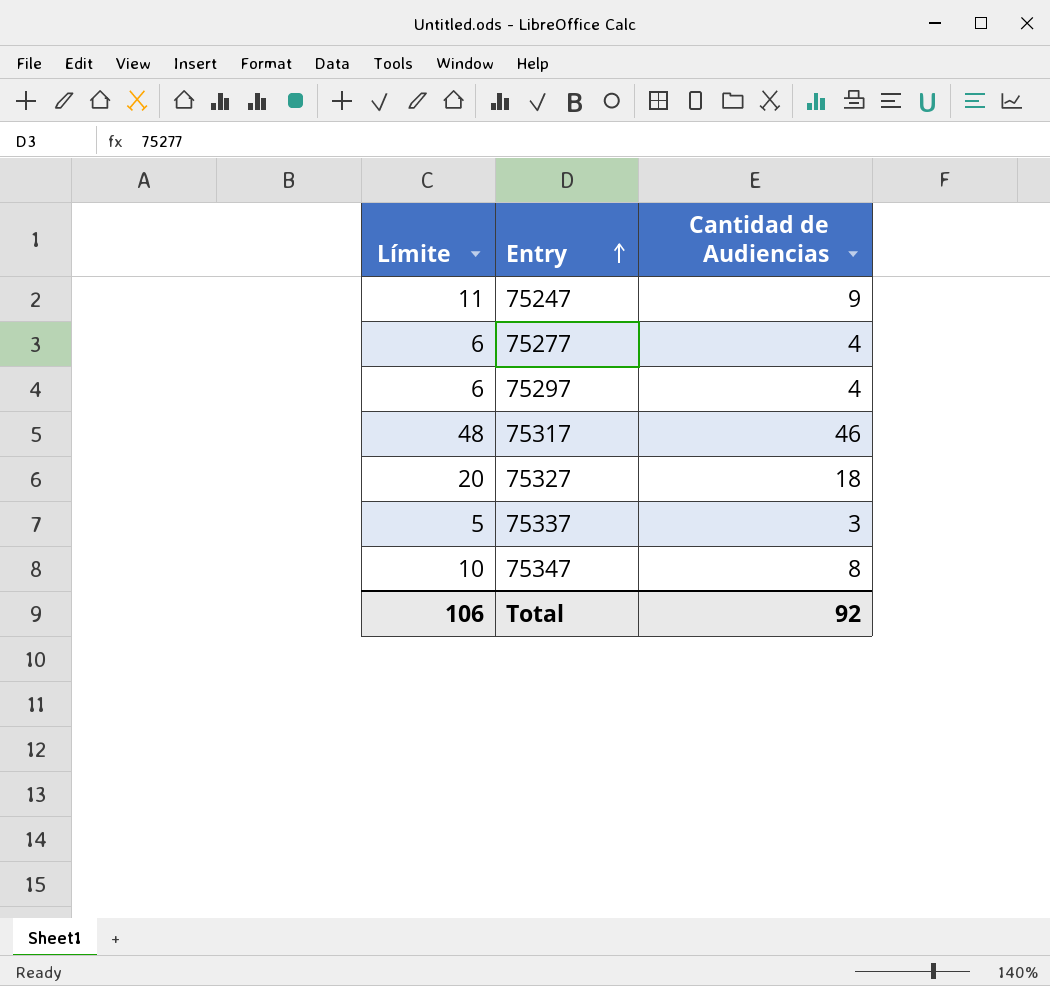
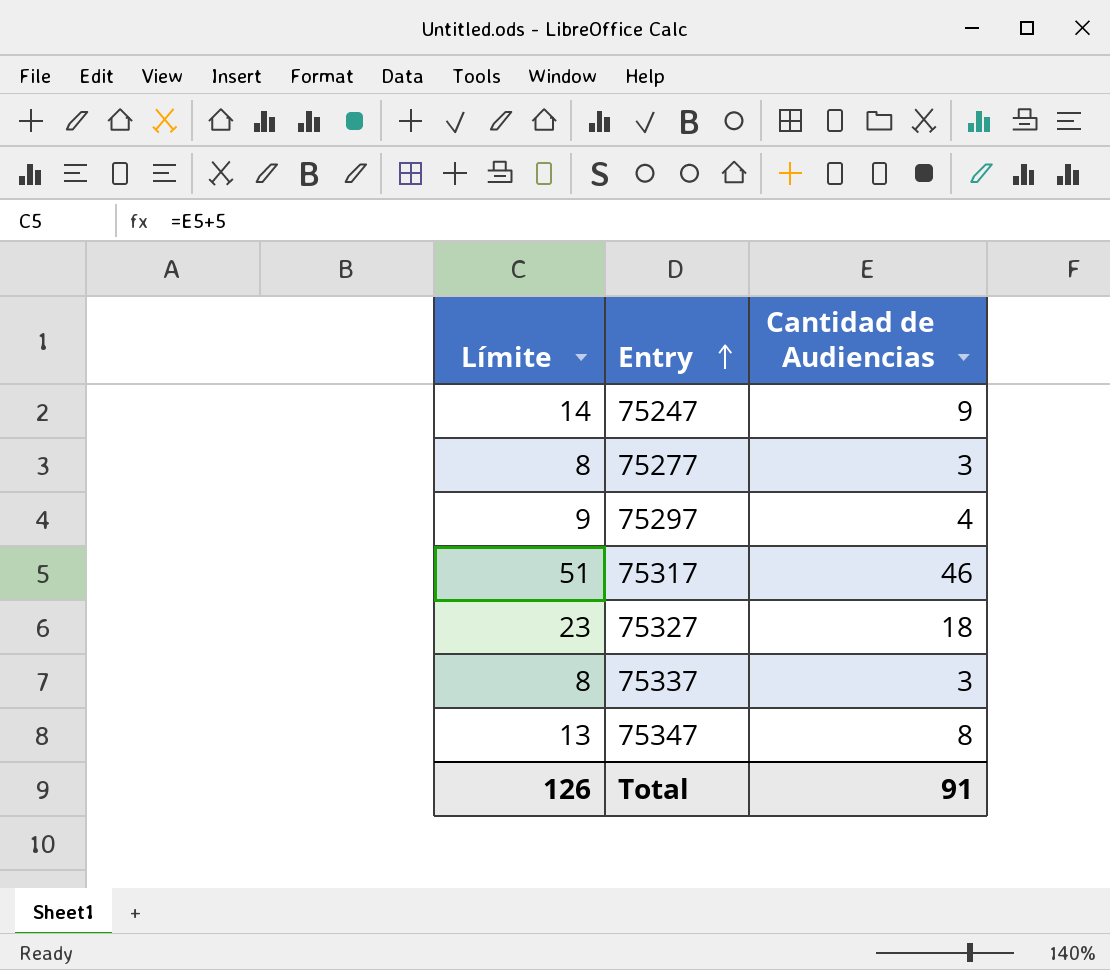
column Límite | formula: [Cantidad de Audiencias] + 2 -> [Cantidad de Audiencias] + 5
75277 | Cantidad de Audiencias: 4 -> 3
Total | Límite: 106 -> 126
Total | Cantidad de Audiencias: 92 -> 91

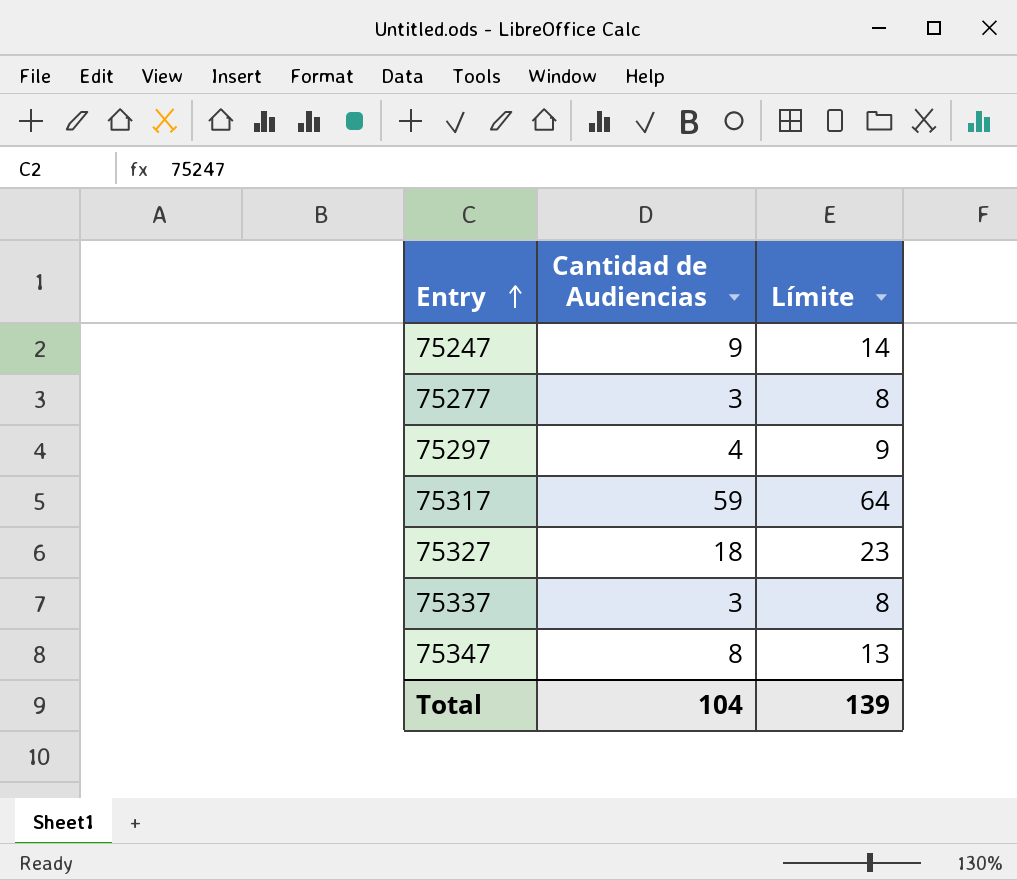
column Límite | position: 1 -> 3
75317 | Cantidad de Audiencias: 46 -> 59
75317 | Límite: 51 -> 64
Total | Cantidad de Audiencias: 91 -> 104
Total | Límite: 126 -> 139

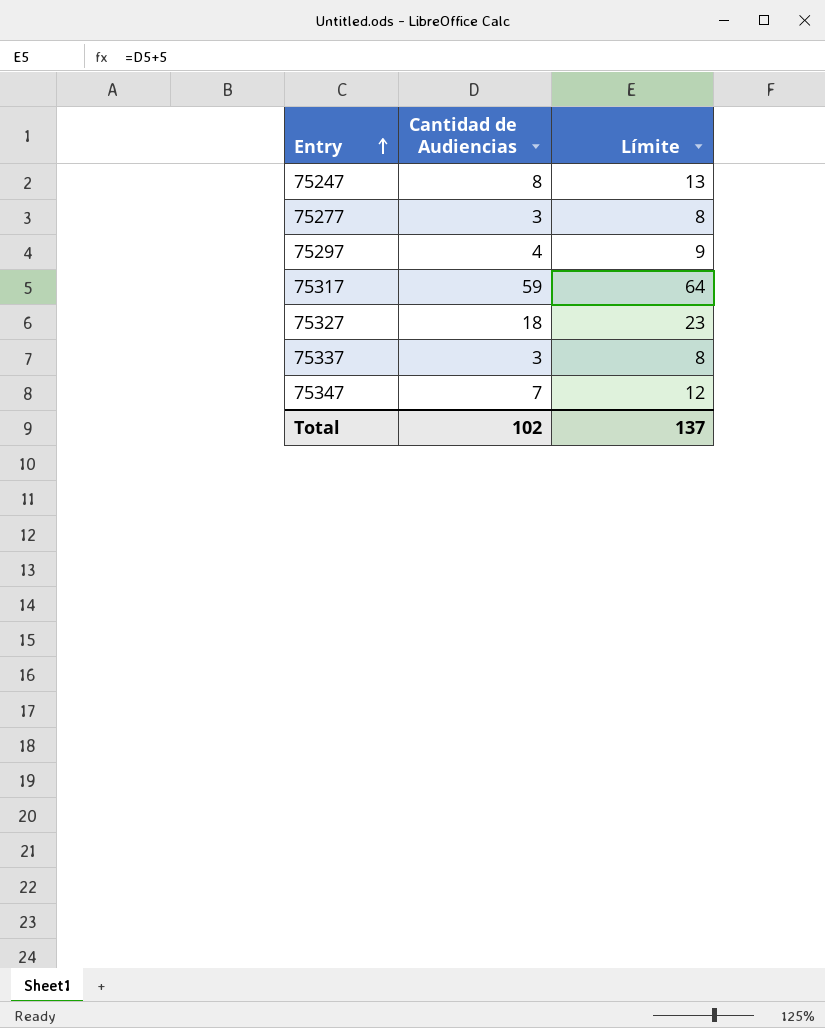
75247 | Cantidad de Audiencias: 9 -> 8
75247 | Límite: 14 -> 13
75347 | Cantidad de Audiencias: 8 -> 7
75347 | Límite: 13 -> 12
Total | Cantidad de Audiencias: 104 -> 102
Total | Límite: 139 -> 137

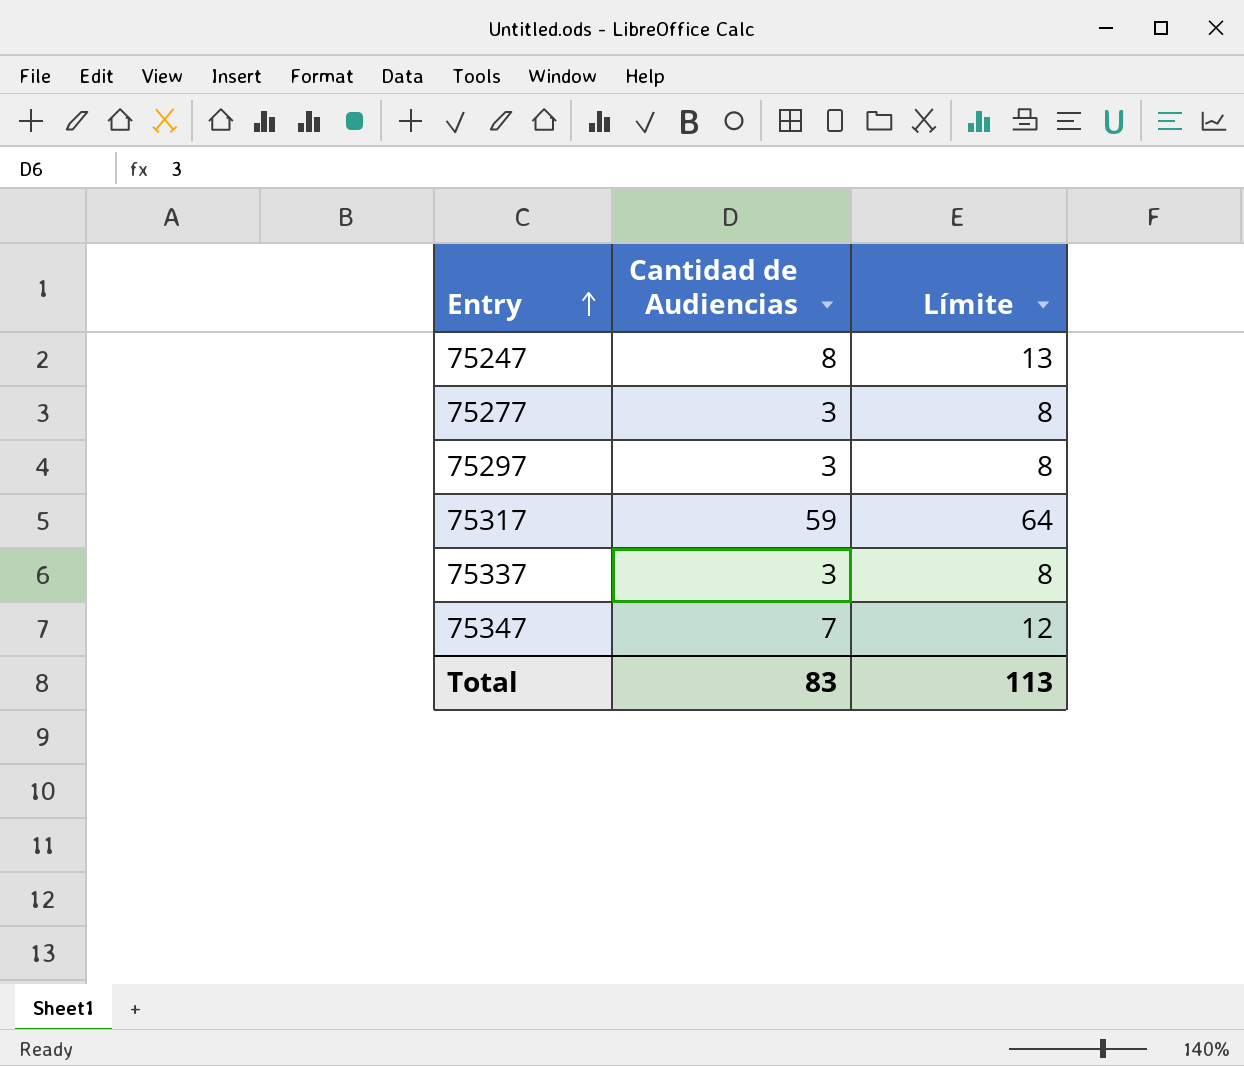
row 75327: 18 | 23 -> none
75297 | Cantidad de Audiencias: 4 -> 3
75297 | Límite: 9 -> 8
Total | Cantidad de Audiencias: 102 -> 83
Total | Límite: 137 -> 113

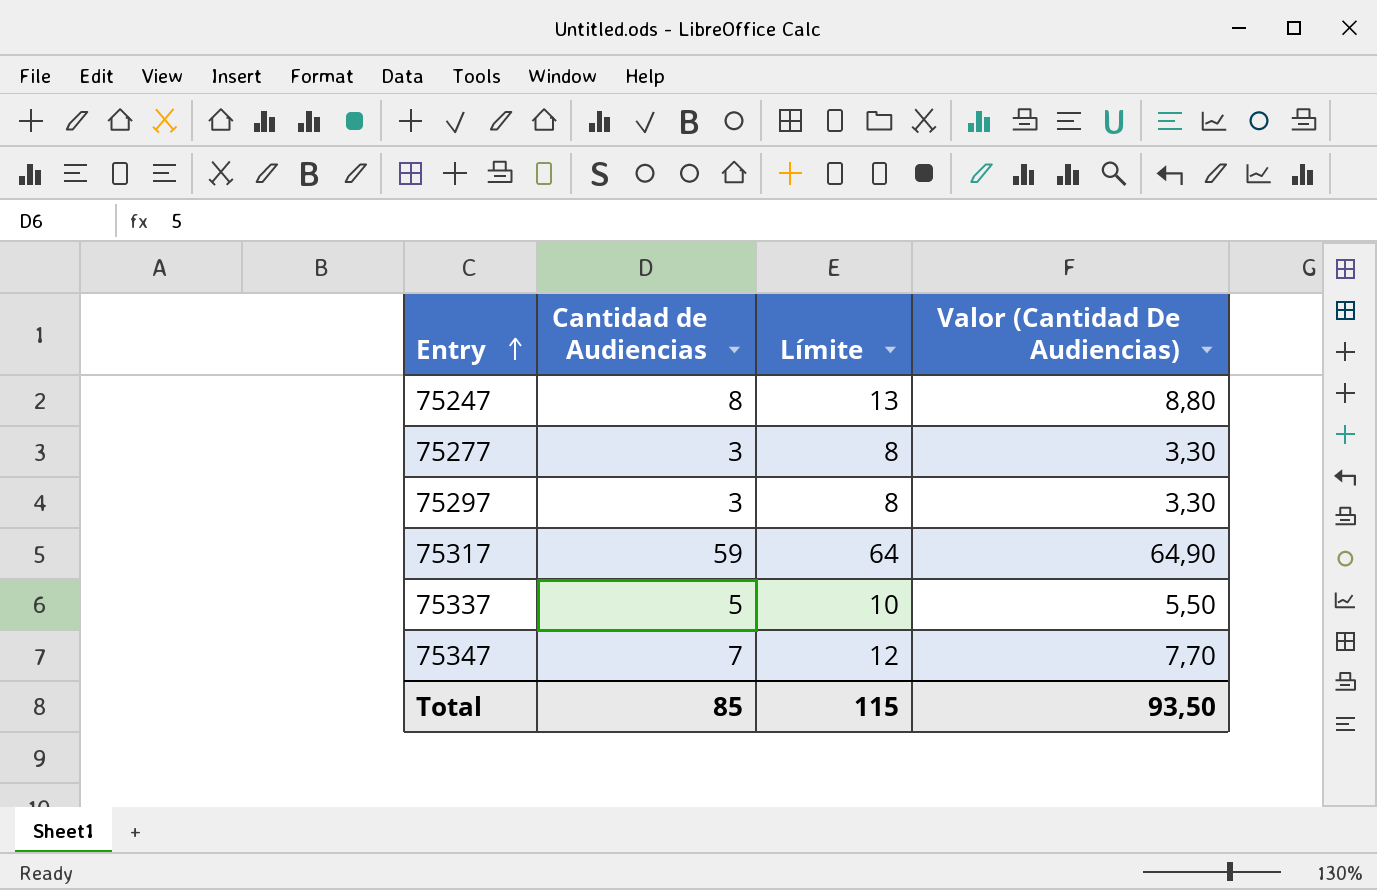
column Valor (Cantidad De Audiencias) | formula: none -> [Cantidad de Audiencias] * 1,1
75337 | Cantidad de Audiencias: 3 -> 5
75337 | Límite: 8 -> 10
Total | Cantidad de Audiencias: 83 -> 85
Total | Límite: 113 -> 115

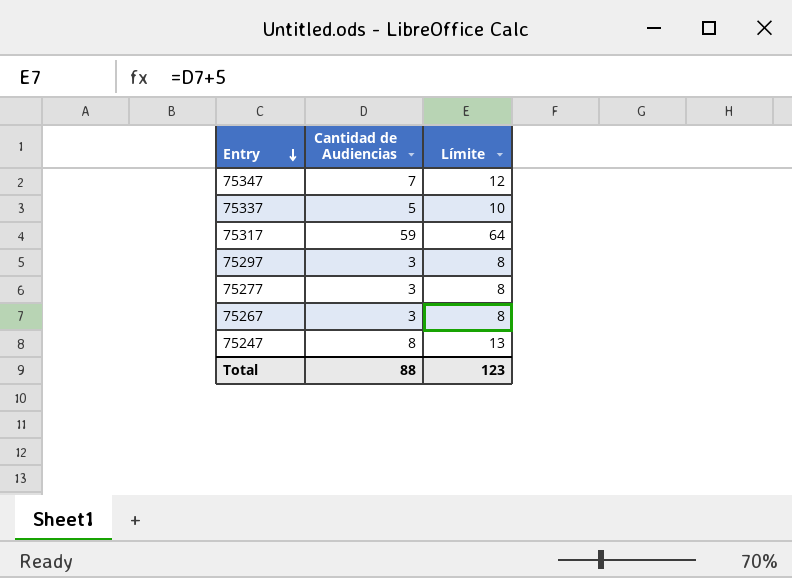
row order: Entry ascending -> Entry descending
column Valor (Cantidad De Audiencias) | formula: [Cantidad de Audiencias] * 1,1 -> none
row 75267: none -> 3 | 8
Total | Cantidad de Audiencias: 85 -> 88
Total | Límite: 115 -> 123

